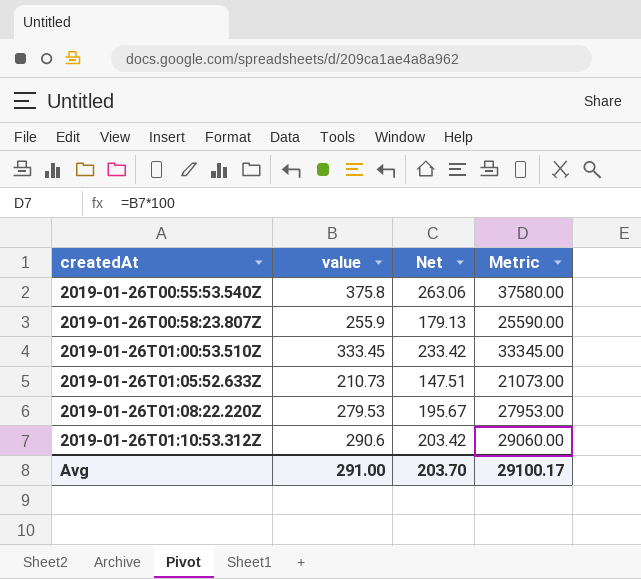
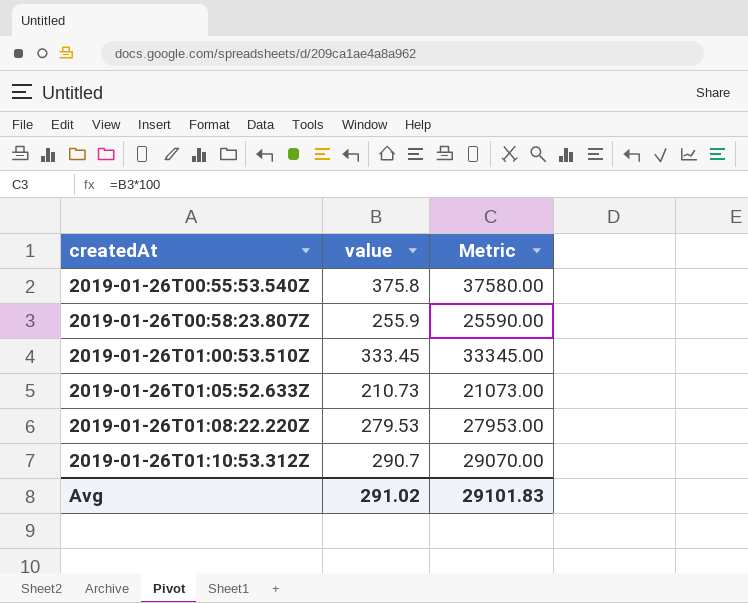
column Net | formula: [value] * 0.7 -> none
2019-01-26T01:10:53.312Z | value: 290.6 -> 290.7
2019-01-26T01:10:53.312Z | Metric: 29060.00 -> 29070.00
Avg | value: 291.00 -> 291.02
Avg | Metric: 29100.17 -> 29101.83

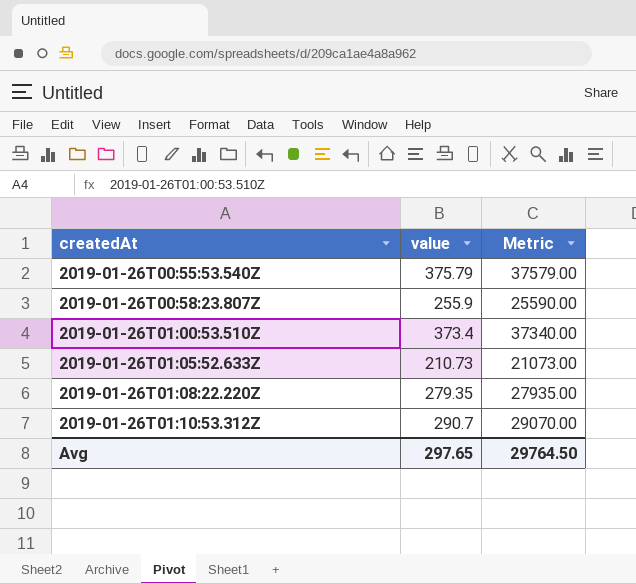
2019-01-26T00:55:53.540Z | value: 375.8 -> 375.79
2019-01-26T00:55:53.540Z | Metric: 37580.00 -> 37579.00
2019-01-26T01:00:53.510Z | value: 333.45 -> 373.4
2019-01-26T01:00:53.510Z | Metric: 33345.00 -> 37340.00
2019-01-26T01:08:22.220Z | value: 279.53 -> 279.35
2019-01-26T01:08:22.220Z | Metric: 27953.00 -> 27935.00
Avg | value: 291.02 -> 297.65
Avg | Metric: 29101.83 -> 29764.50

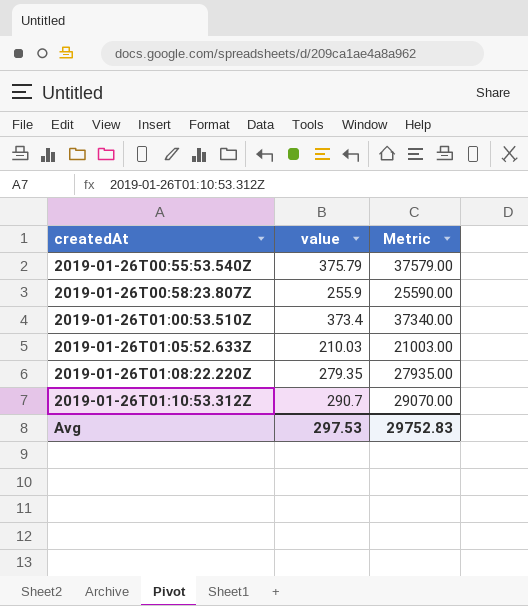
2019-01-26T01:05:52.633Z | value: 210.73 -> 210.03
2019-01-26T01:05:52.633Z | Metric: 21073.00 -> 21003.00
Avg | value: 297.65 -> 297.53
Avg | Metric: 29764.50 -> 29752.83

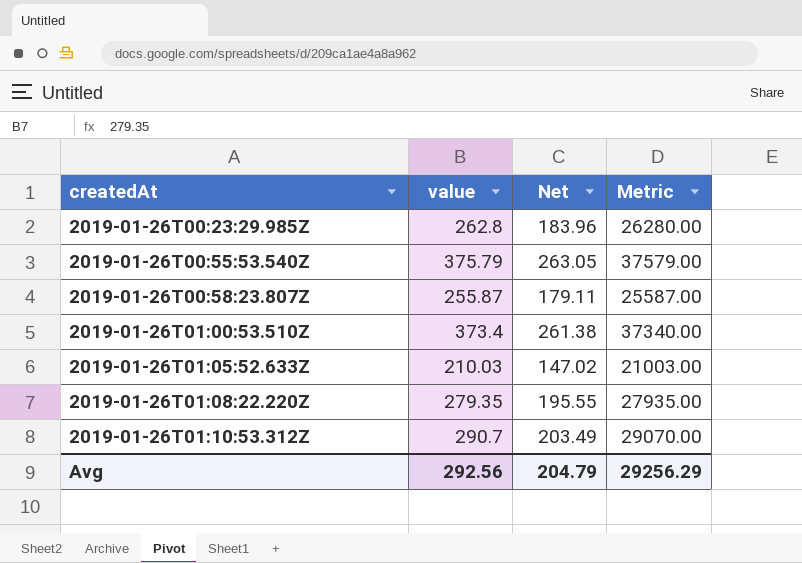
column Net | formula: none -> [value] * 0.7
row 2019-01-26T00:23:29.985Z: none -> 262.8 | 183.96 | 26280.00
2019-01-26T00:58:23.807Z | value: 255.9 -> 255.87
2019-01-26T00:58:23.807Z | Metric: 25590.00 -> 25587.00
Avg | value: 297.53 -> 292.56
Avg | Metric: 29752.83 -> 29256.29

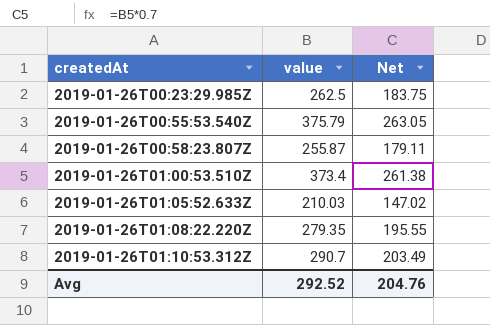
column Metric | formula: [value] * 100 -> none
2019-01-26T00:23:29.985Z | value: 262.8 -> 262.5
2019-01-26T00:23:29.985Z | Net: 183.96 -> 183.75
Avg | value: 292.56 -> 292.52
Avg | Net: 204.79 -> 204.76

